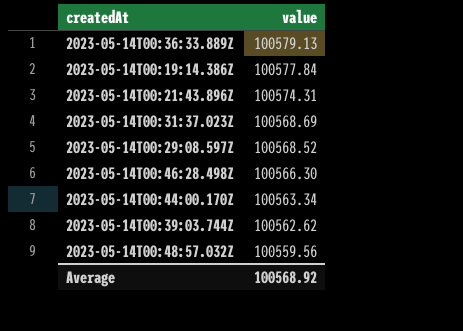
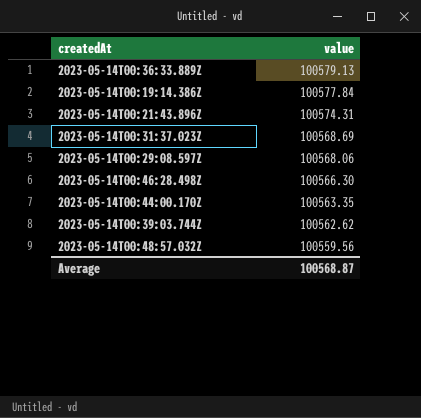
2023-05-14T00:29:08.597Z | value: 100568.52 -> 100568.06
2023-05-14T00:44:00.170Z | value: 100563.34 -> 100563.35
Average | value: 100568.92 -> 100568.87

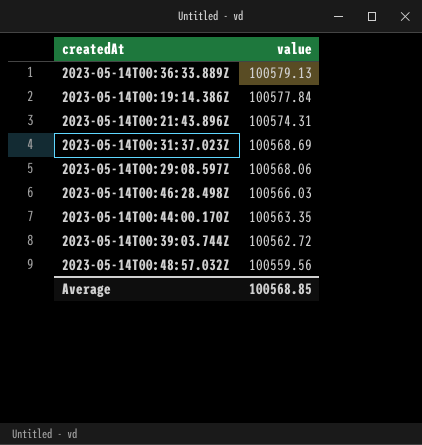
2023-05-14T00:46:28.498Z | value: 100566.30 -> 100566.03
2023-05-14T00:39:03.744Z | value: 100562.62 -> 100562.72
Average | value: 100568.87 -> 100568.85

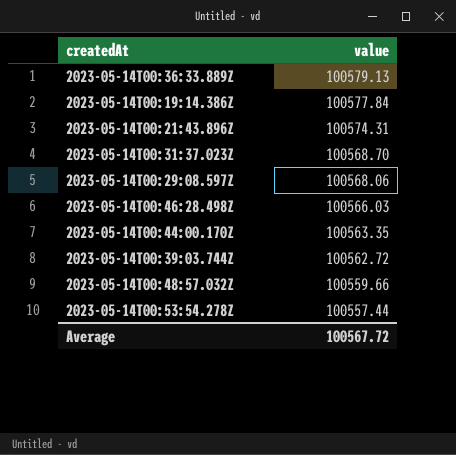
2023-05-14T00:31:37.023Z | value: 100568.69 -> 100568.70
2023-05-14T00:48:57.032Z | value: 100559.56 -> 100559.66
row 2023-05-14T00:53:54.278Z: none -> 100557.44
Average | value: 100568.85 -> 100567.72

